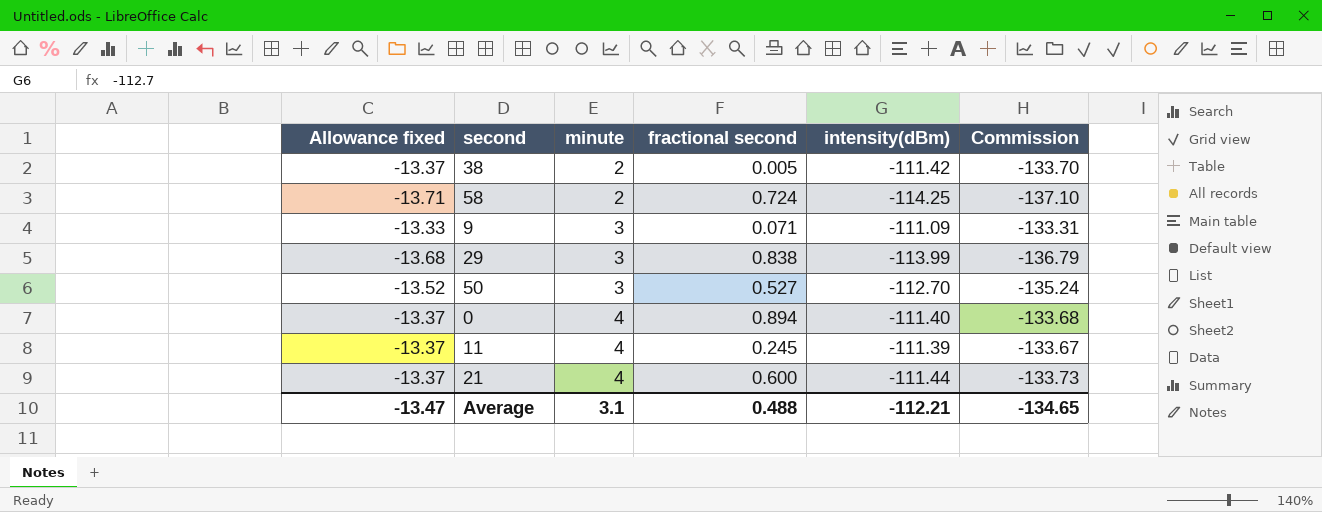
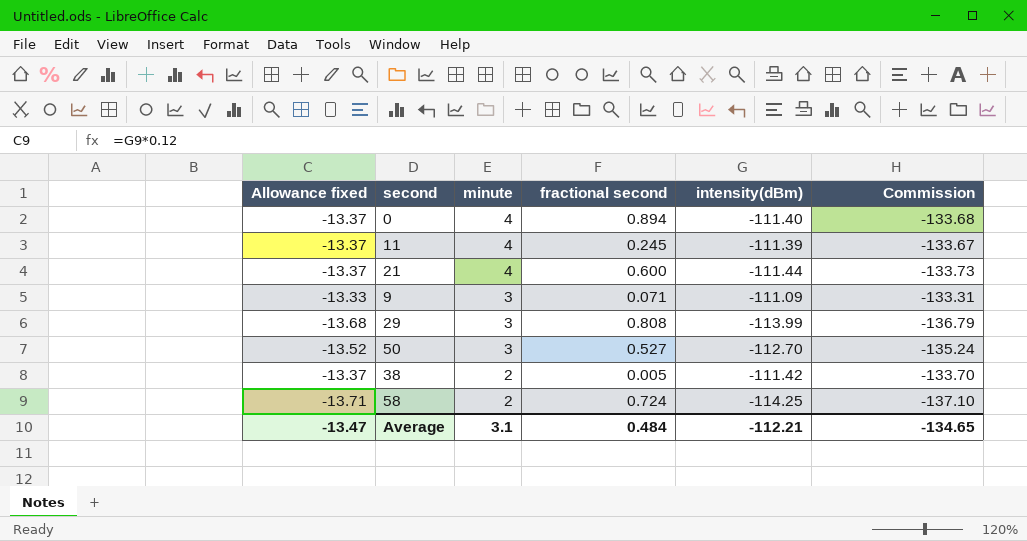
row order: minute ascending -> minute descending
29 | fractional second: 0.838 -> 0.808
Average | fractional second: 0.488 -> 0.484

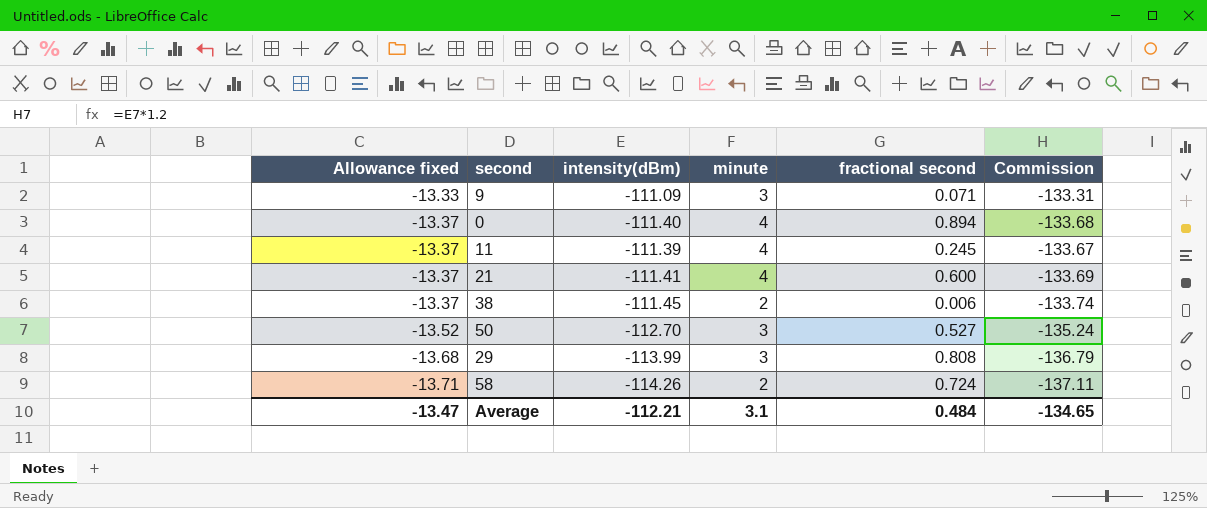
row order: minute descending -> Allowance fixed descending
column intensity(dBm) | position: 5 -> 3
21 | intensity(dBm): -111.44 -> -111.41
21 | Commission: -133.73 -> -133.69
38 | intensity(dBm): -111.42 -> -111.45
38 | fractional second: 0.005 -> 0.006
38 | Commission: -133.70 -> -133.74
58 | intensity(dBm): -114.25 -> -114.26
58 | Commission: -137.10 -> -137.11

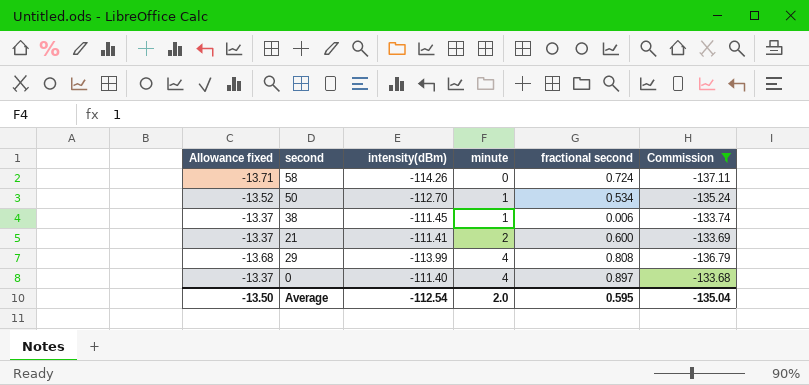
filter: none -> Commission <= -133.68
row order: Allowance fixed descending -> minute ascending
58 | minute: 2 -> 0
50 | minute: 3 -> 1
50 | fractional second: 0.527 -> 0.534
38 | minute: 2 -> 1
21 | minute: 4 -> 2
29 | minute: 3 -> 4
0 | fractional second: 0.894 -> 0.897
Average | Allowance fixed: -13.47 -> -13.50
Average | intensity(dBm): -112.21 -> -112.54
Average | minute: 3.1 -> 2.0
Average | fractional second: 0.484 -> 0.595
Average | Commission: -134.65 -> -135.04

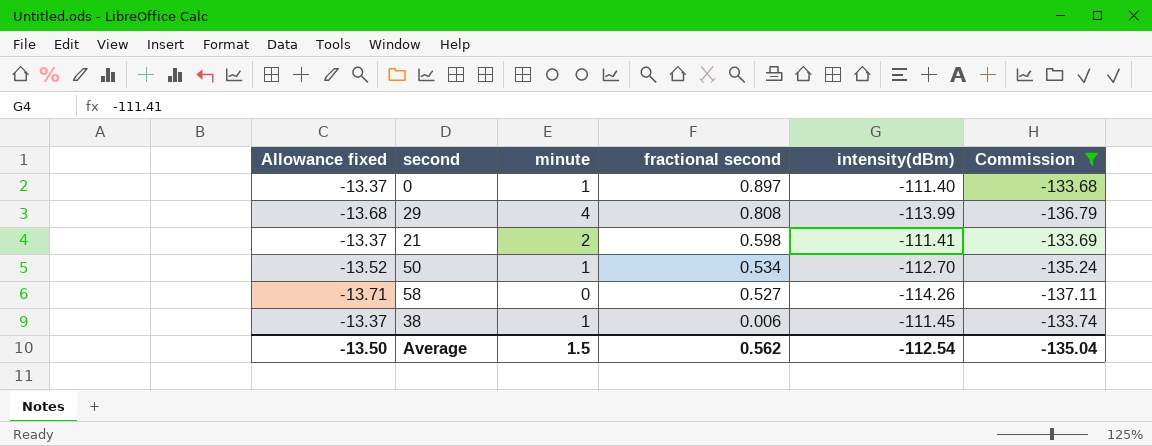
row order: minute ascending -> fractional second descending
column intensity(dBm) | position: 3 -> 5
0 | minute: 4 -> 1
21 | fractional second: 0.600 -> 0.598
58 | fractional second: 0.724 -> 0.527
Average | minute: 2.0 -> 1.5
Average | fractional second: 0.595 -> 0.562

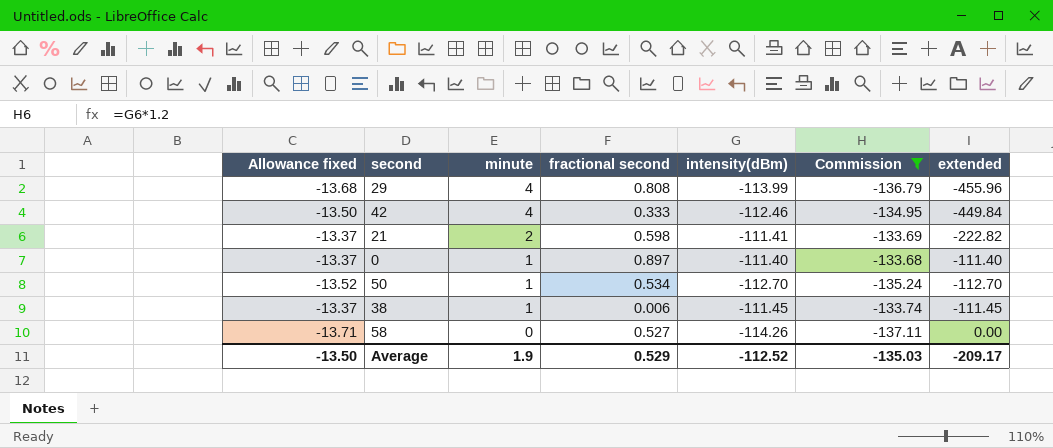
row order: fractional second descending -> minute descending
column extended | formula: none -> [minute] * [intensity(dBm)]
row 42: none -> -13.50 | 4 | 0.333 | -112.46 | -134.95 | -449.84
Average | minute: 1.5 -> 1.9
Average | fractional second: 0.562 -> 0.529
Average | intensity(dBm): -112.54 -> -112.52
Average | Commission: -135.04 -> -135.03

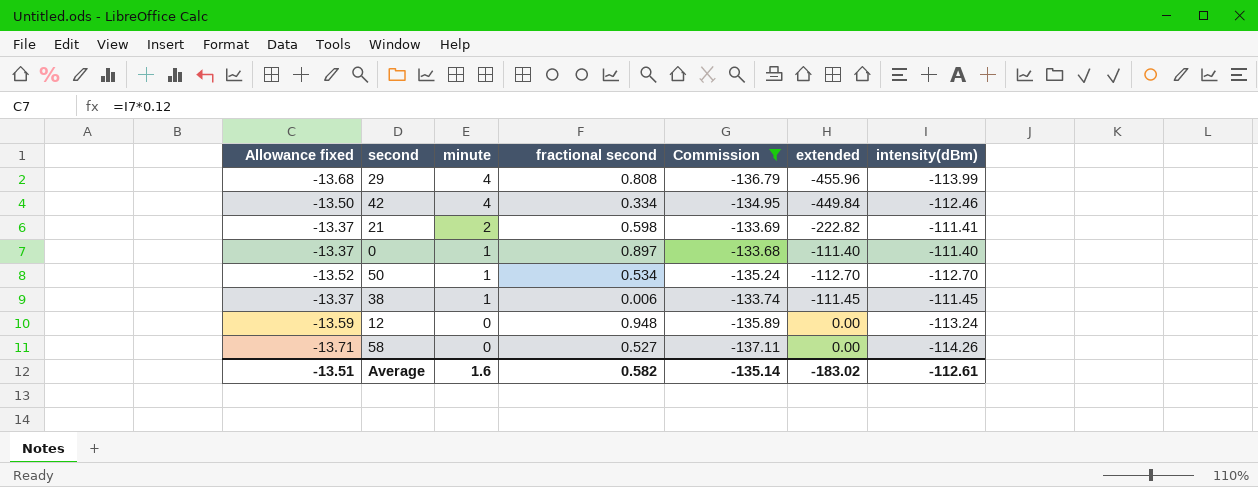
column intensity(dBm) | position: 5 -> 7
42 | fractional second: 0.333 -> 0.334
row 12: none -> -13.59 | 0 | 0.948 | -135.89 | 0.00 | -113.24
Average | Allowance fixed: -13.50 -> -13.51
Average | minute: 1.9 -> 1.6
Average | fractional second: 0.529 -> 0.582
Average | Commission: -135.03 -> -135.14
Average | extended: -209.17 -> -183.02
Average | intensity(dBm): -112.52 -> -112.61

